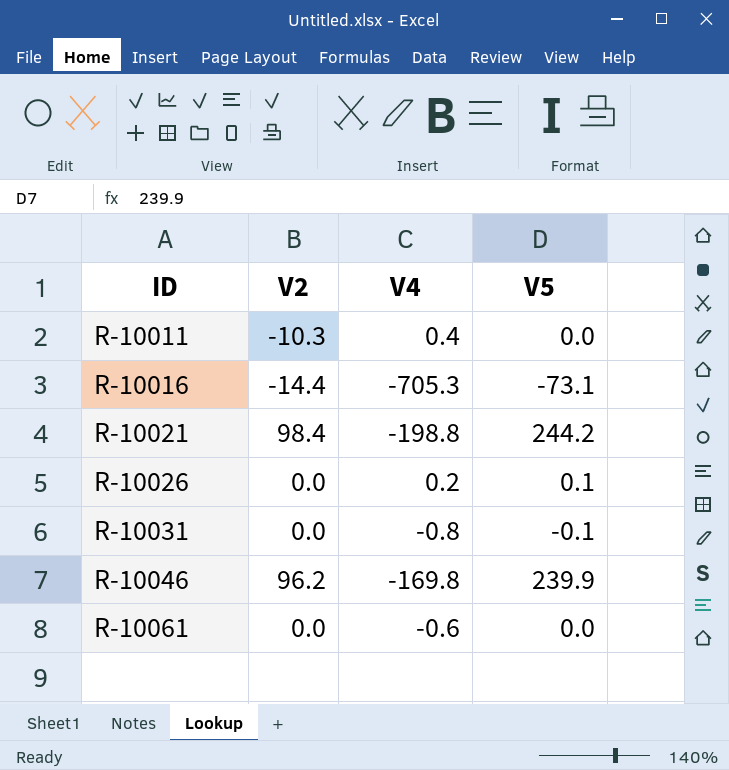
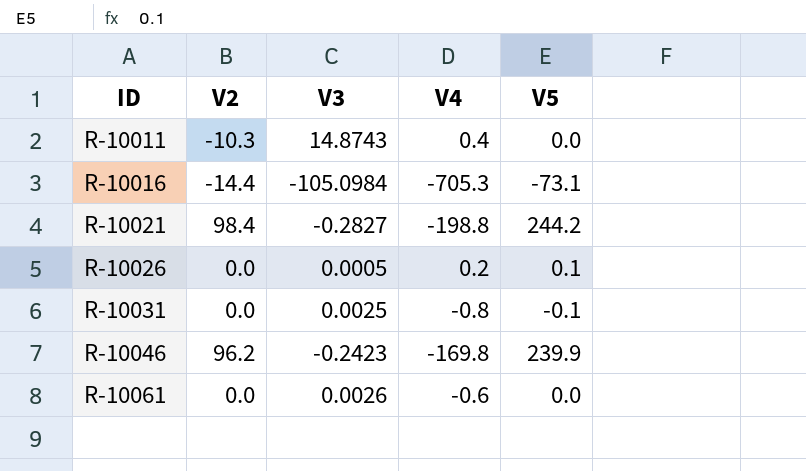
column V3 | position: none -> 3

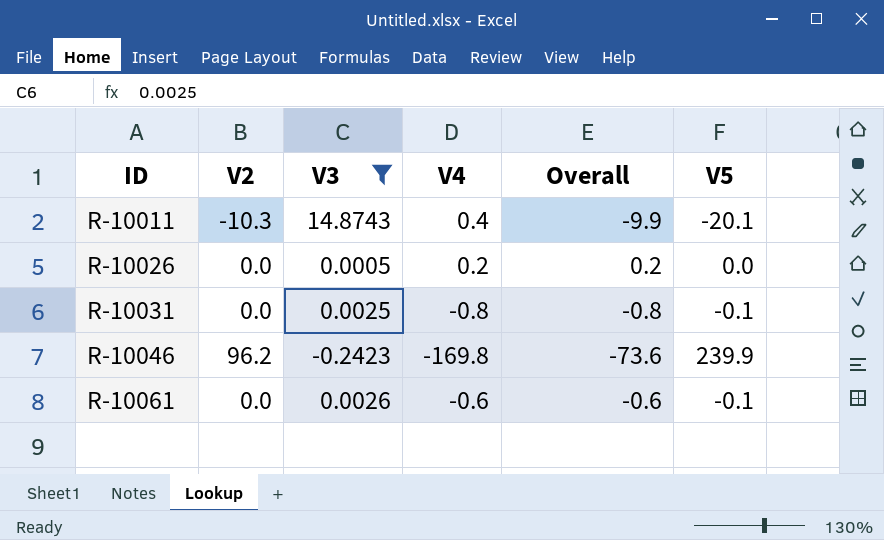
filter: none -> V3 >= -0.2423
column Overall | formula: none -> [V2] + [V4]
R-10011 | V5: 0.0 -> -20.1
R-10026 | V5: 0.1 -> 0.0
R-10061 | V5: 0.0 -> -0.1

